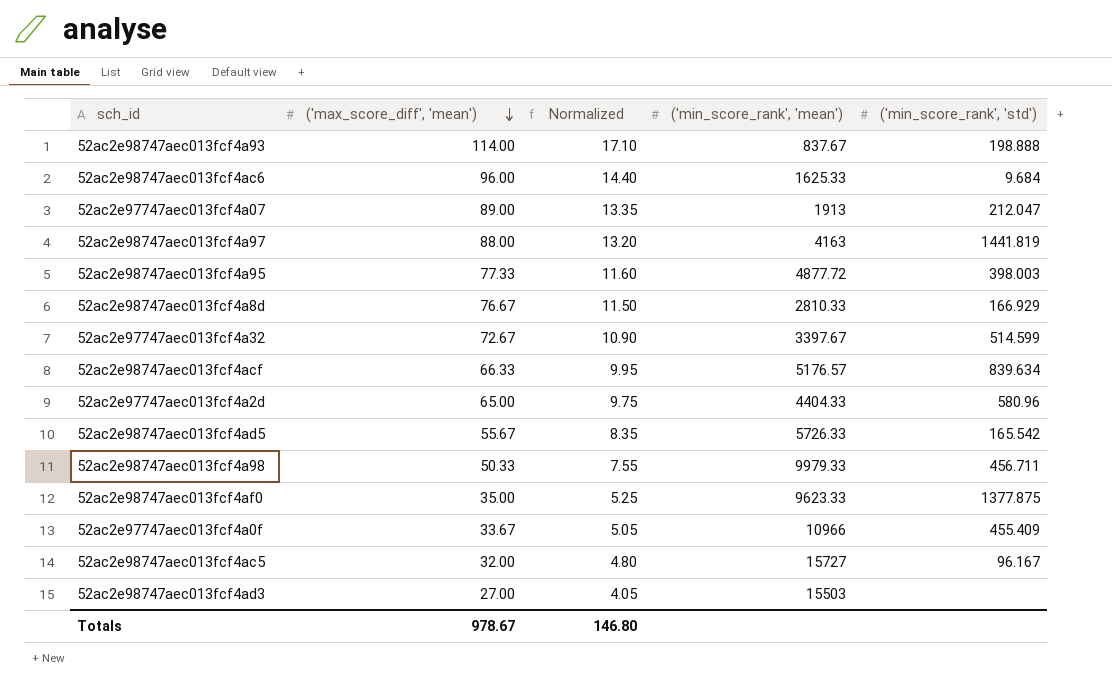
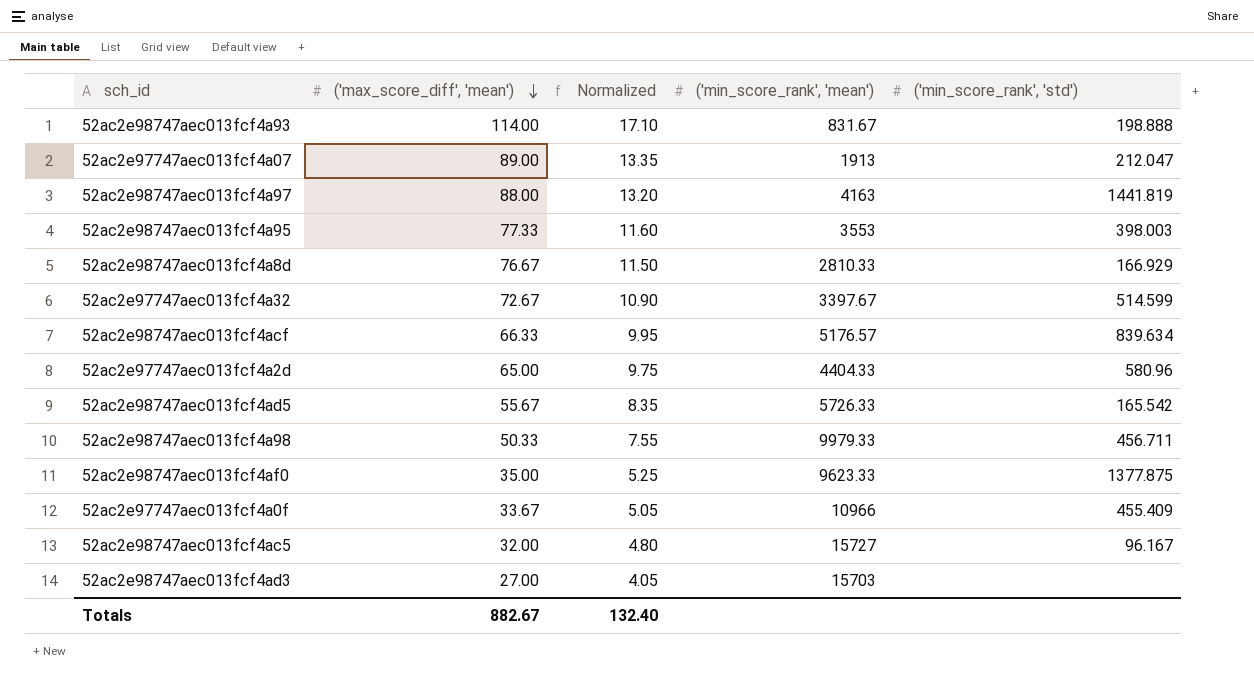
row 52ac2e98747aec013fcf4ac6: 96.00 | 14.40 | 1625.33 | 9.684 -> none
52ac2e98747aec013fcf4a93 | ('min_score_rank', 'mean'): 837.67 -> 831.67
52ac2e98747aec013fcf4a95 | ('min_score_rank', 'mean'): 4877.72 -> 3553
52ac2e98747aec013fcf4ad3 | ('min_score_rank', 'mean'): 15503 -> 15703
Totals | ('max_score_diff', 'mean'): 978.67 -> 882.67
Totals | Normalized: 146.80 -> 132.40

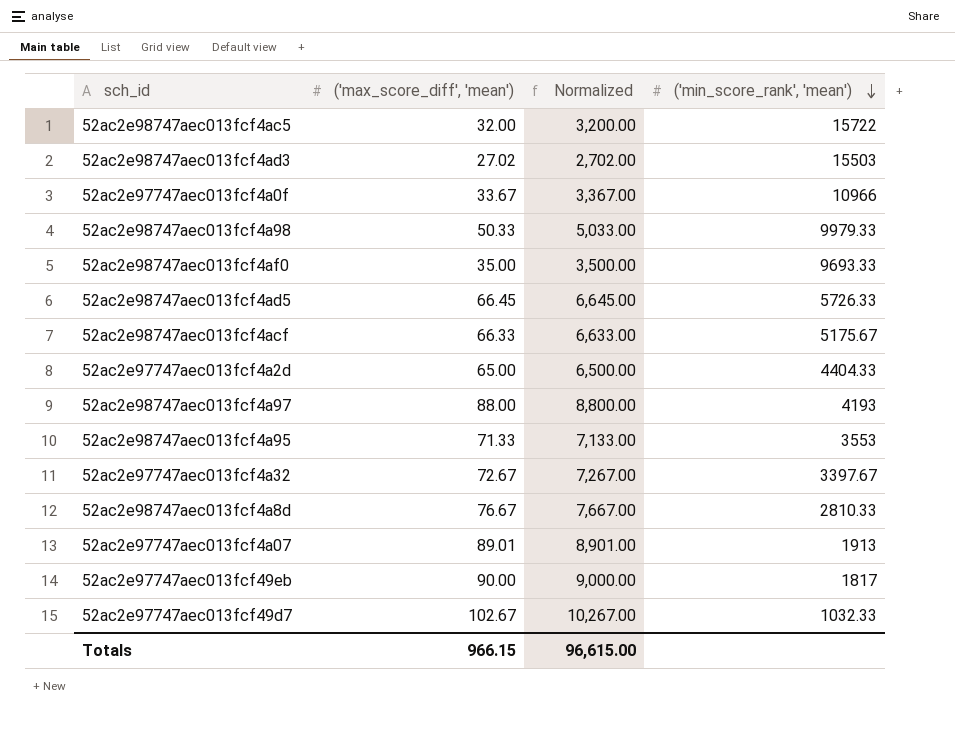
row order: ('max_score_diff', 'mean') descending -> ('min_score_rank', 'mean') descending
column ('min_score_rank', 'std') | position: 5 -> none
column Normalized | formula: [('max_score_diff', 'mean')] * 0.15 -> [('max_score_diff', 'mean')] * 100
row 52ac2e98747aec013fcf4a93: 114.00 | 17.10 | 831.67 | 198.888 -> none
52ac2e98747aec013fcf4ac5 | ('min_score_rank', 'mean'): 15727 -> 15722
52ac2e98747aec013fcf4ad3 | ('max_score_diff', 'mean'): 27.00 -> 27.02
52ac2e98747aec013fcf4ad3 | ('min_score_rank', 'mean'): 15703 -> 15503
52ac2e98747aec013fcf4af0 | ('min_score_rank', 'mean'): 9623.33 -> 9693.33
52ac2e98747aec013fcf4ad5 | ('max_score_diff', 'mean'): 55.67 -> 66.45
52ac2e98747aec013fcf4acf | ('min_score_rank', 'mean'): 5176.57 -> 5175.67
52ac2e98747aec013fcf4a97 | ('min_score_rank', 'mean'): 4163 -> 4193
52ac2e98747aec013fcf4a95 | ('max_score_diff', 'mean'): 77.33 -> 71.33
52ac2e97747aec013fcf4a07 | ('max_score_diff', 'mean'): 89.00 -> 89.01
row 52ac2e97747aec013fcf49eb: none -> 90.00 | 9,000.00 | 1817
row 52ac2e97747aec013fcf49d7: none -> 102.67 | 10,267.00 | 1032.33
Totals | ('max_score_diff', 'mean'): 882.67 -> 966.15
Totals | Normalized: 132.40 -> 96,615.00

